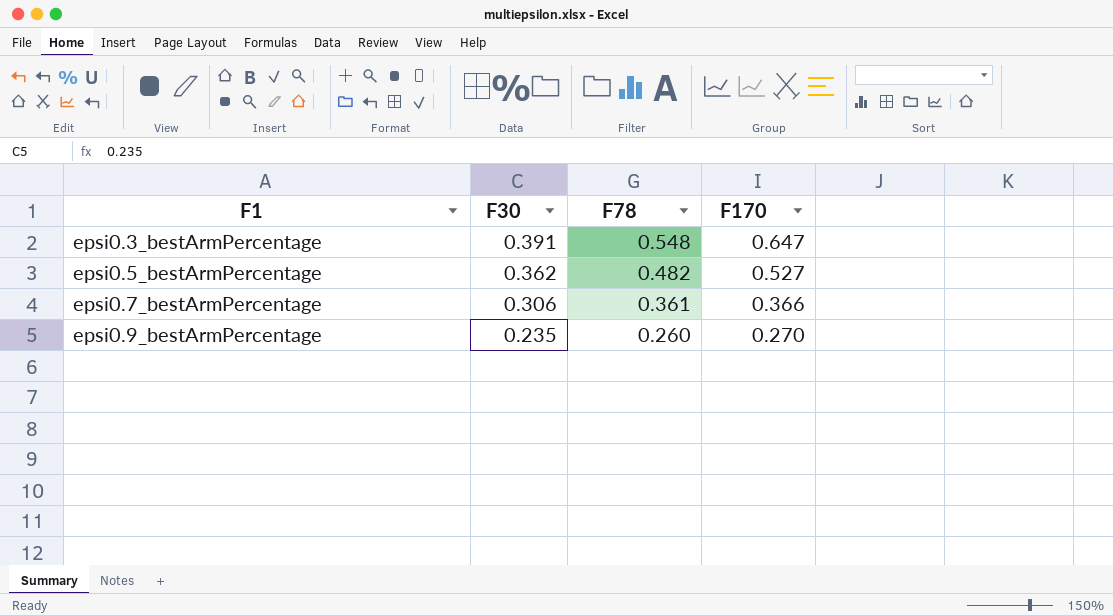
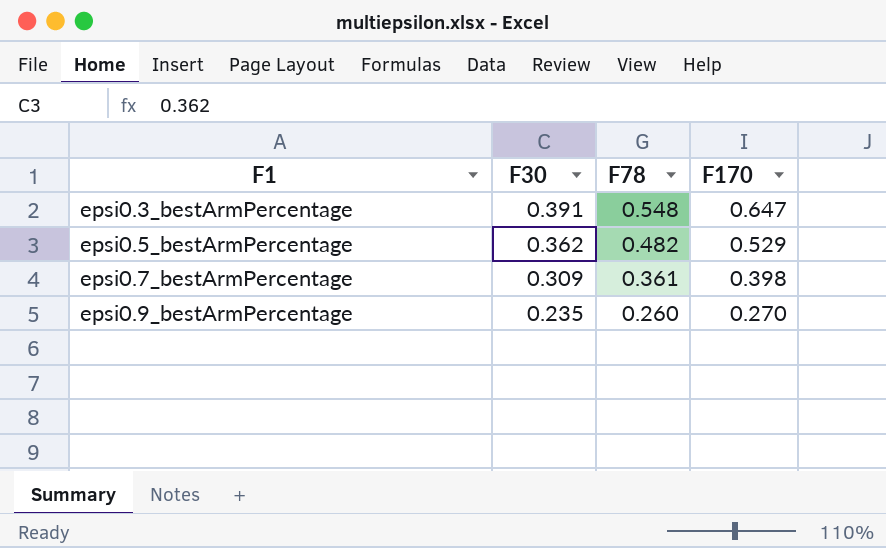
epsi0.5_bestArmPercentage | F170: 0.527 -> 0.529
epsi0.7_bestArmPercentage | F30: 0.306 -> 0.309
epsi0.7_bestArmPercentage | F170: 0.366 -> 0.398

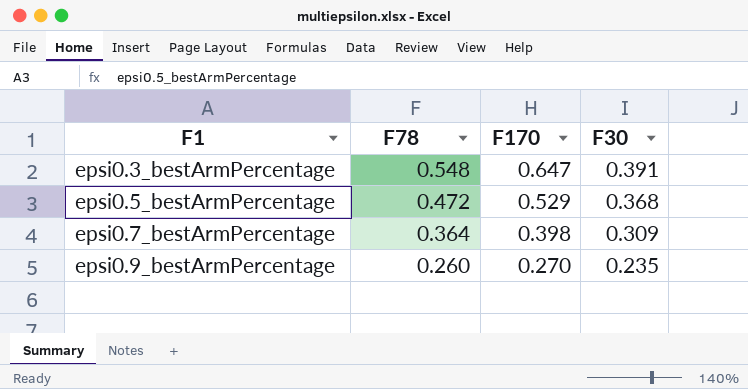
column F30 | position: 2 -> 4
epsi0.5_bestArmPercentage | F78: 0.482 -> 0.472
epsi0.5_bestArmPercentage | F30: 0.362 -> 0.368
epsi0.7_bestArmPercentage | F78: 0.361 -> 0.364

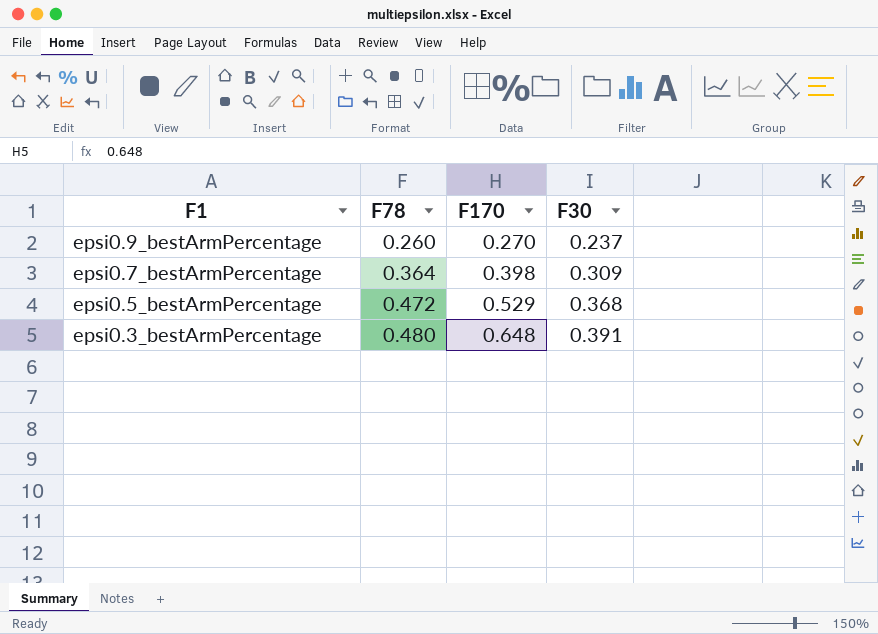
row order: F1 ascending -> F1 descending
epsi0.9_bestArmPercentage | F30: 0.235 -> 0.237
epsi0.3_bestArmPercentage | F78: 0.548 -> 0.480
epsi0.3_bestArmPercentage | F170: 0.647 -> 0.648

